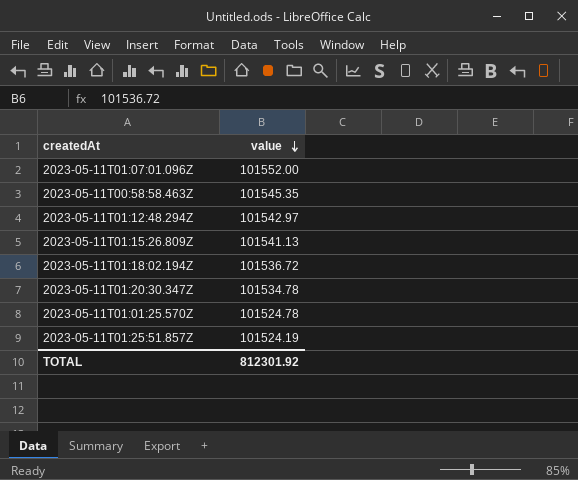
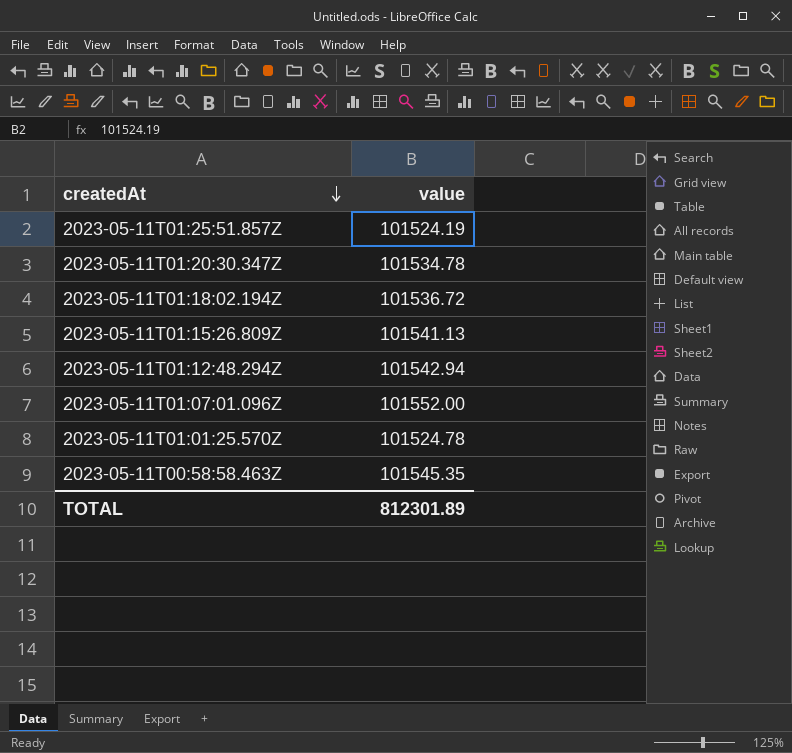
row order: value descending -> createdAt descending
2023-05-11T01:12:48.294Z | value: 101542.97 -> 101542.94
TOTAL | value: 812301.92 -> 812301.89

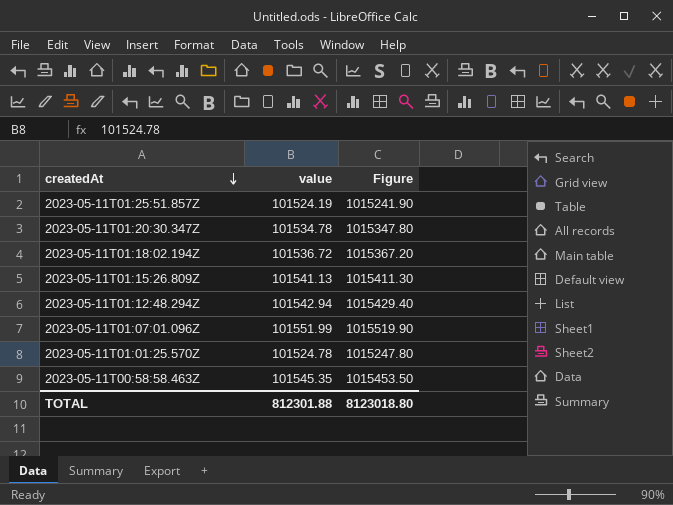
column Figure | formula: none -> [value] * 10
2023-05-11T01:07:01.096Z | value: 101552.00 -> 101551.99
TOTAL | value: 812301.89 -> 812301.88

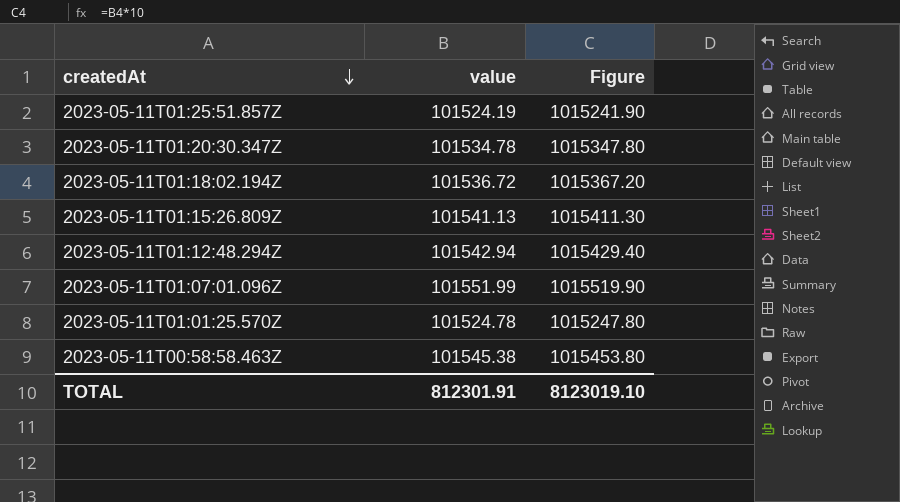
2023-05-11T00:58:58.463Z | value: 101545.35 -> 101545.38
2023-05-11T00:58:58.463Z | Figure: 1015453.50 -> 1015453.80
TOTAL | value: 812301.88 -> 812301.91
TOTAL | Figure: 8123018.80 -> 8123019.10

